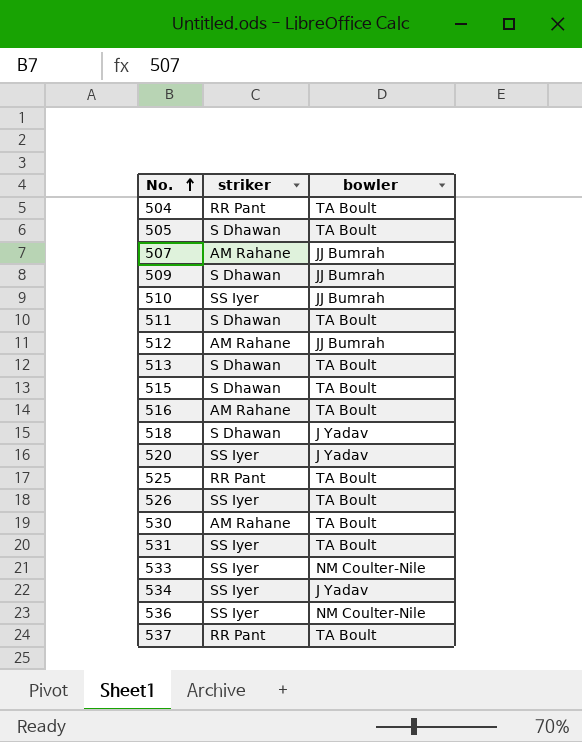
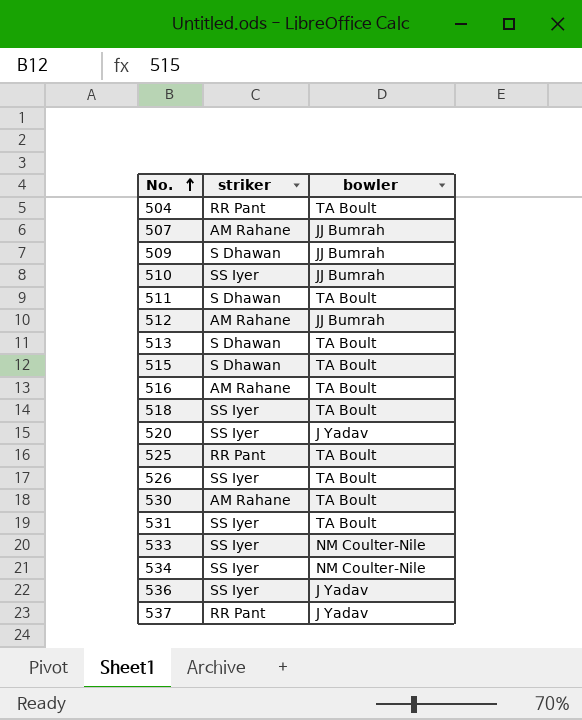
row 505: S Dhawan | TA Boult -> none
518 | striker: S Dhawan -> SS Iyer
518 | bowler: J Yadav -> TA Boult
534 | bowler: J Yadav -> NM Coulter-Nile
536 | bowler: NM Coulter-Nile -> J Yadav
537 | bowler: TA Boult -> J Yadav

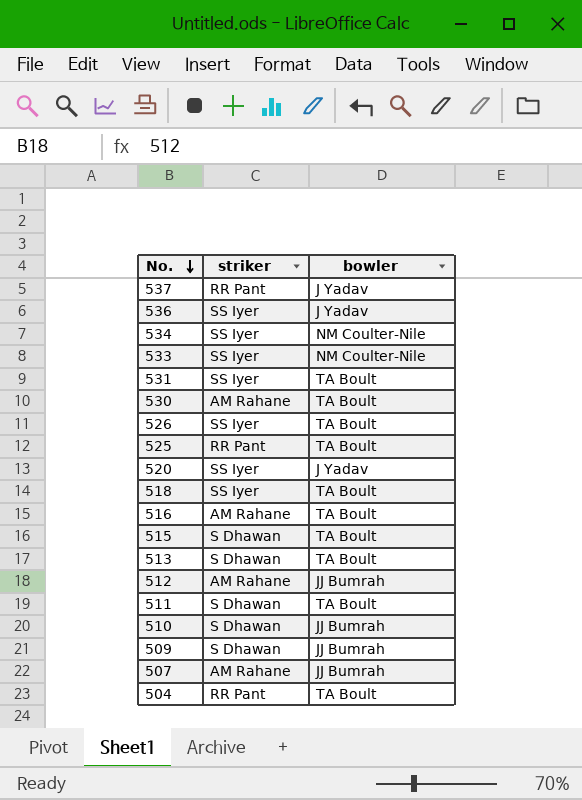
row order: No. ascending -> No. descending
510 | striker: SS Iyer -> S Dhawan

